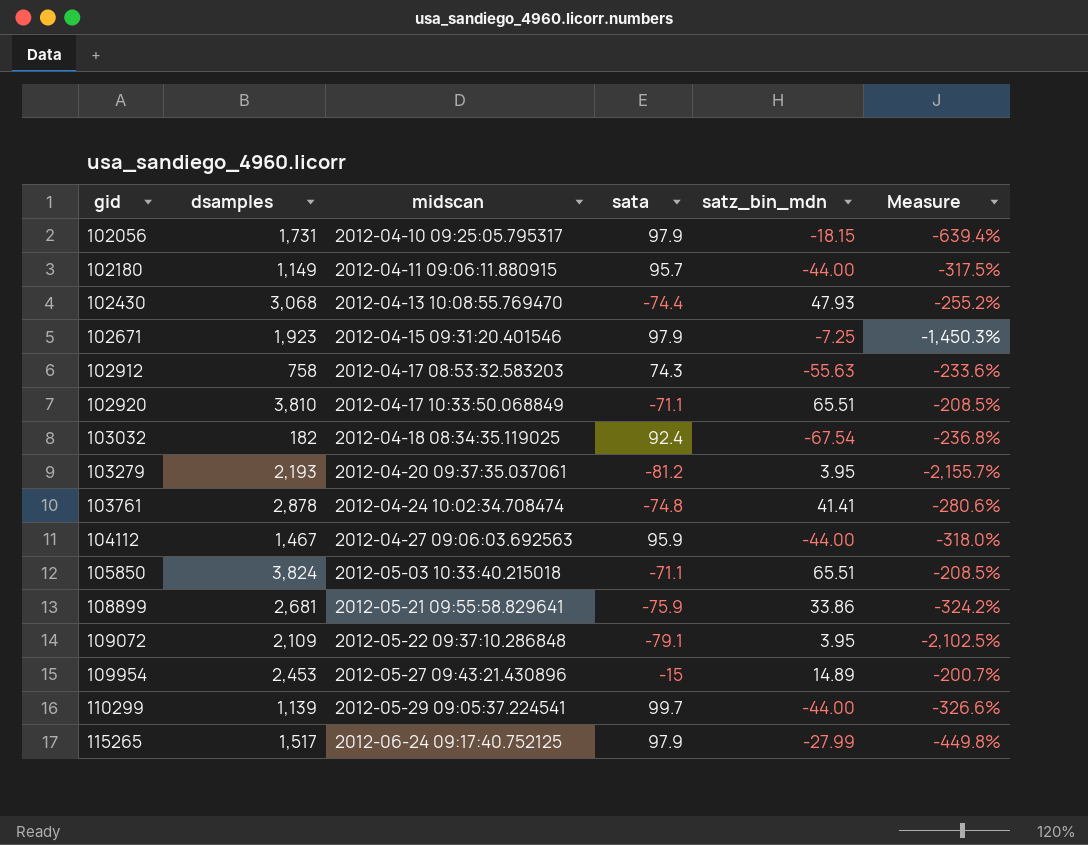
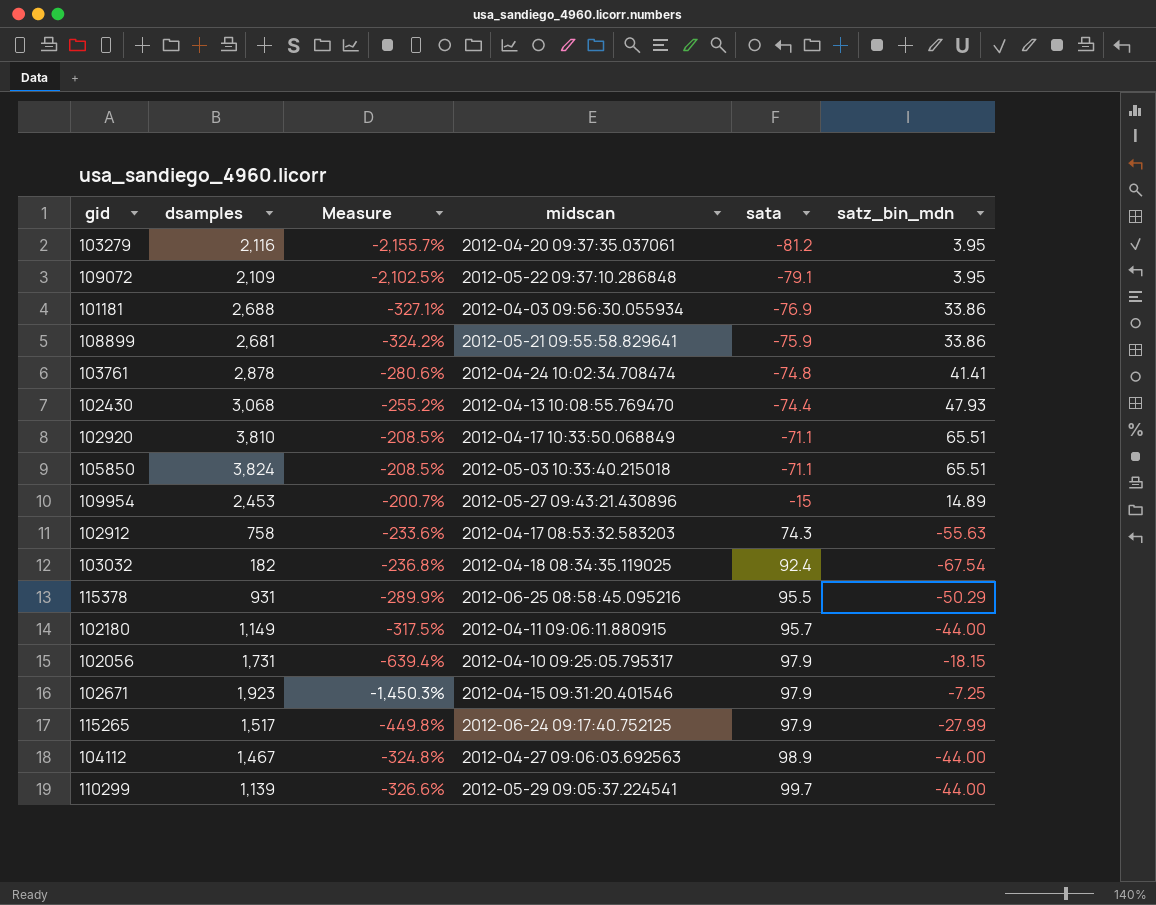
row order: gid ascending -> sata ascending
column Measure | position: 6 -> 3
103279 | dsamples: 2,193 -> 2,116
row 101181: none -> 2,688 | -327.1% | 2012-04-03 09:56:30.055934 | -76.9 | 33.86
row 115378: none -> 931 | -289.9% | 2012-06-25 08:58:45.095216 | 95.5 | -50.29
104112 | Measure: -318.0% -> -324.8%
104112 | sata: 95.9 -> 98.9

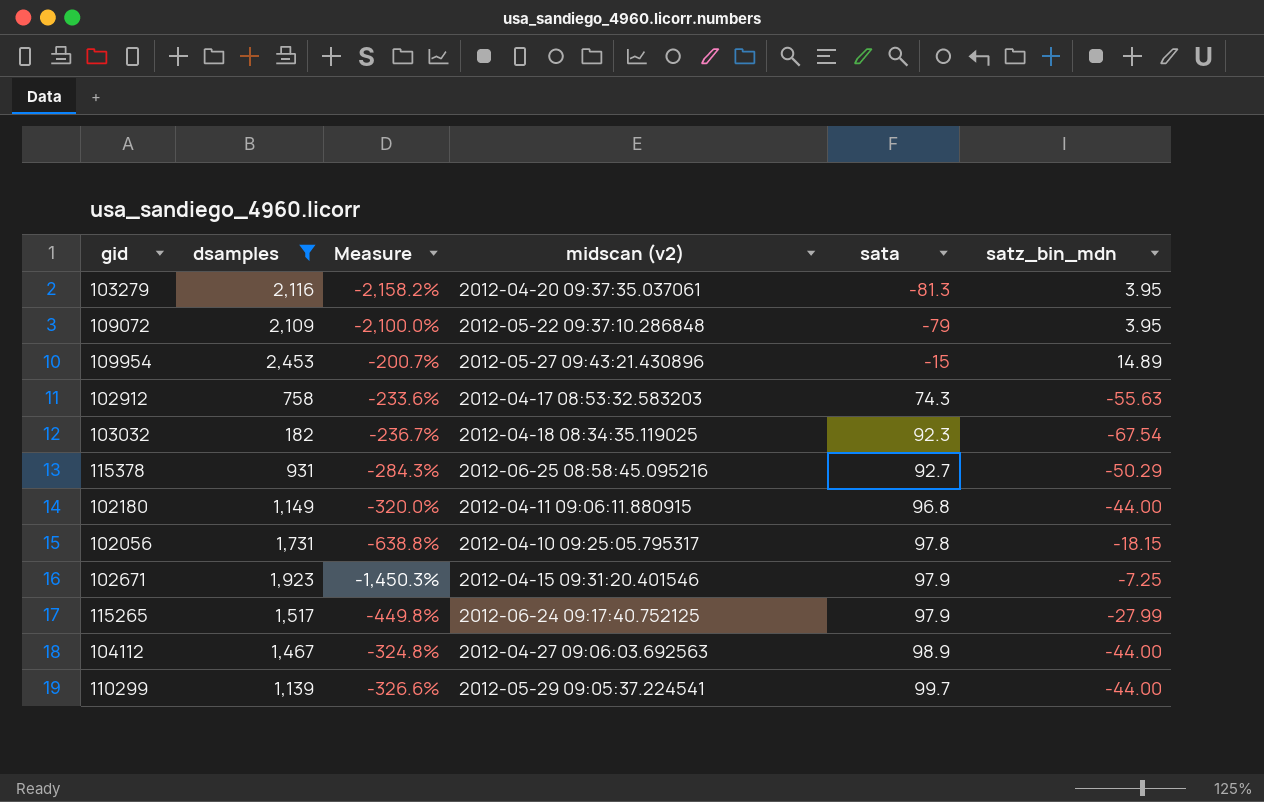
filter: none -> dsamples <= 2,453
column name: midscan -> midscan (v2)
103279 | Measure: -2,155.7% -> -2,158.2%
103279 | sata: -81.2 -> -81.3
109072 | Measure: -2,102.5% -> -2,100.0%
109072 | sata: -79.1 -> -79
103032 | Measure: -236.8% -> -236.7%
103032 | sata: 92.4 -> 92.3
115378 | Measure: -289.9% -> -284.3%
115378 | sata: 95.5 -> 92.7
102180 | Measure: -317.5% -> -320.0%
102180 | sata: 95.7 -> 96.8
102056 | Measure: -639.4% -> -638.8%
102056 | sata: 97.9 -> 97.8

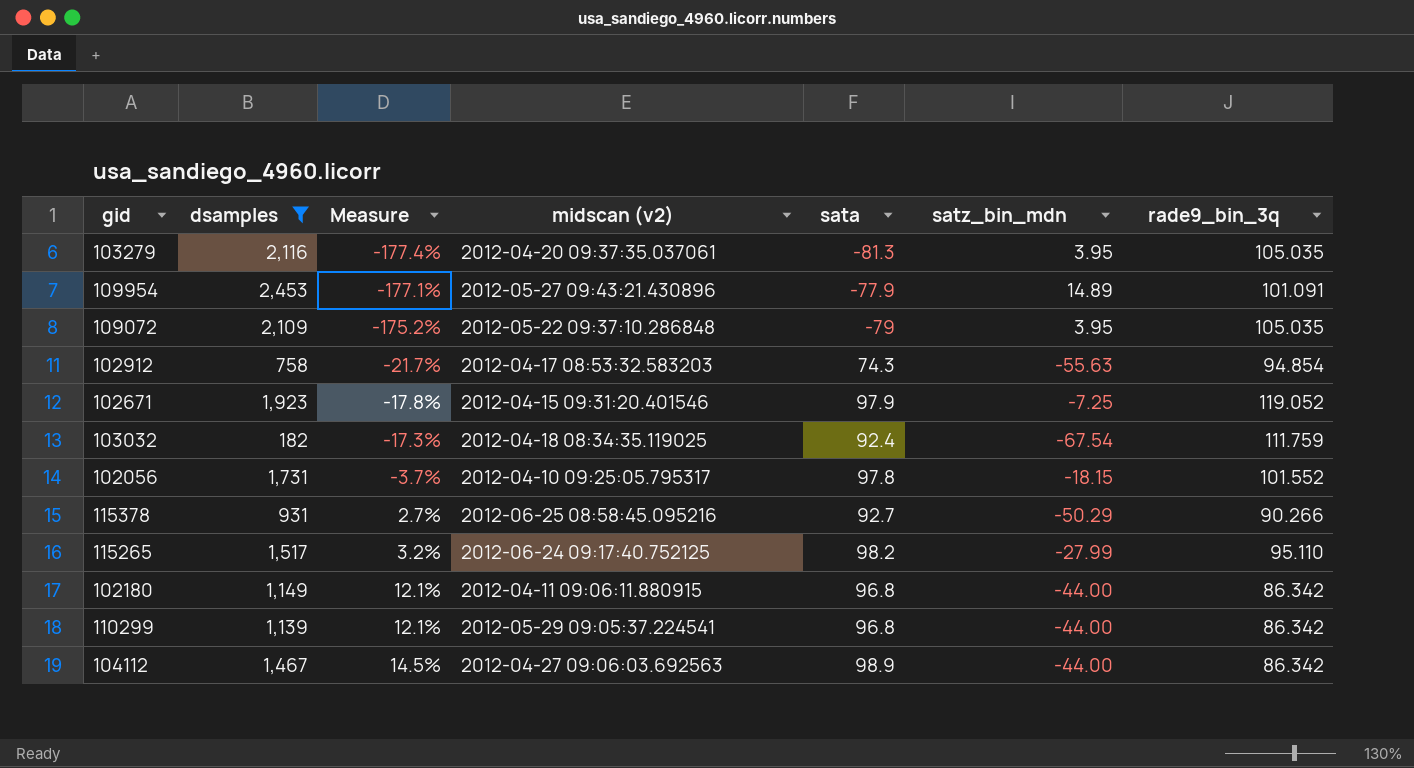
row order: sata ascending -> Measure ascending
column Measure | formula: ([sata] - [satz_bin_mdn]) / [satz_bin_mdn] -> ([sata] - [rade9_bin_3q]) / [rade9_bin_3q]
column rade9_bin_3q | position: none -> 7
109954 | sata: -15 -> -77.9
103032 | sata: 92.3 -> 92.4
115265 | sata: 97.9 -> 98.2
110299 | sata: 99.7 -> 96.8

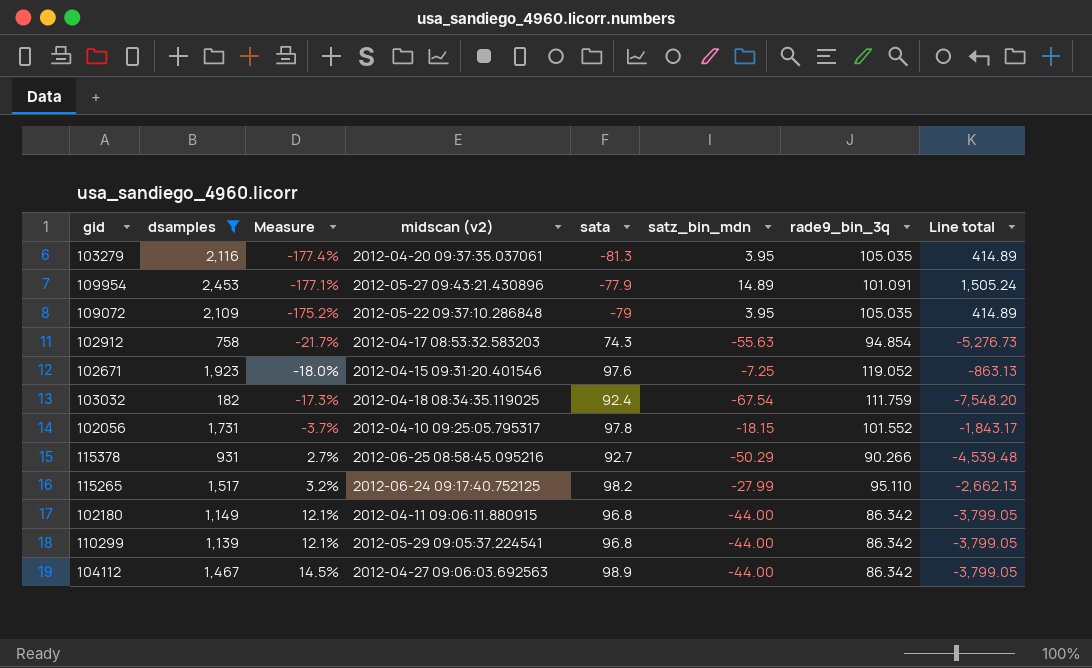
column Line total | formula: none -> [satz_bin_mdn] * [rade9_bin_3q]
102671 | Measure: -17.8% -> -18.0%
102671 | sata: 97.9 -> 97.6

